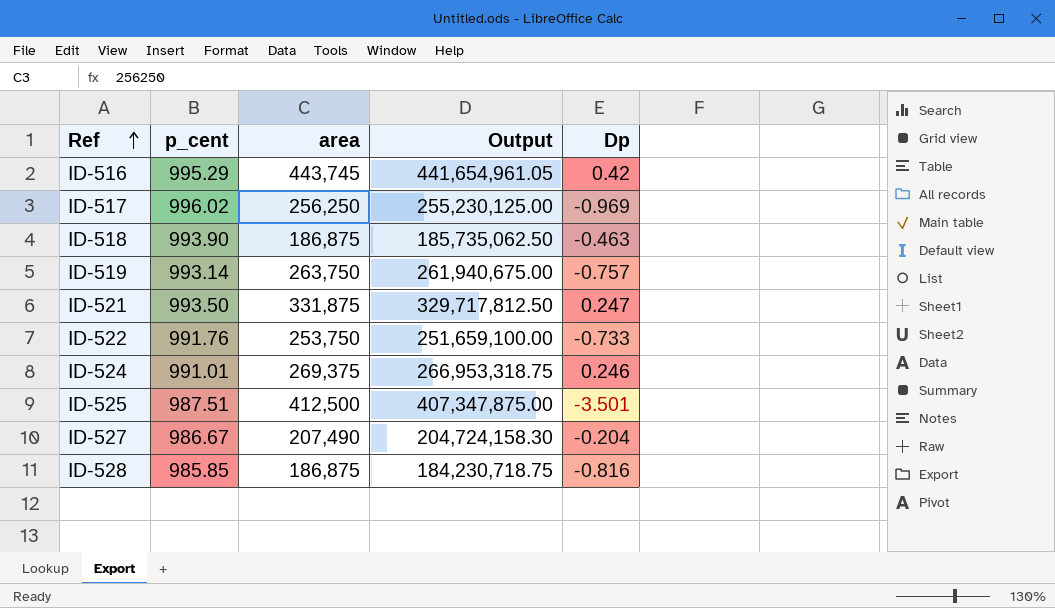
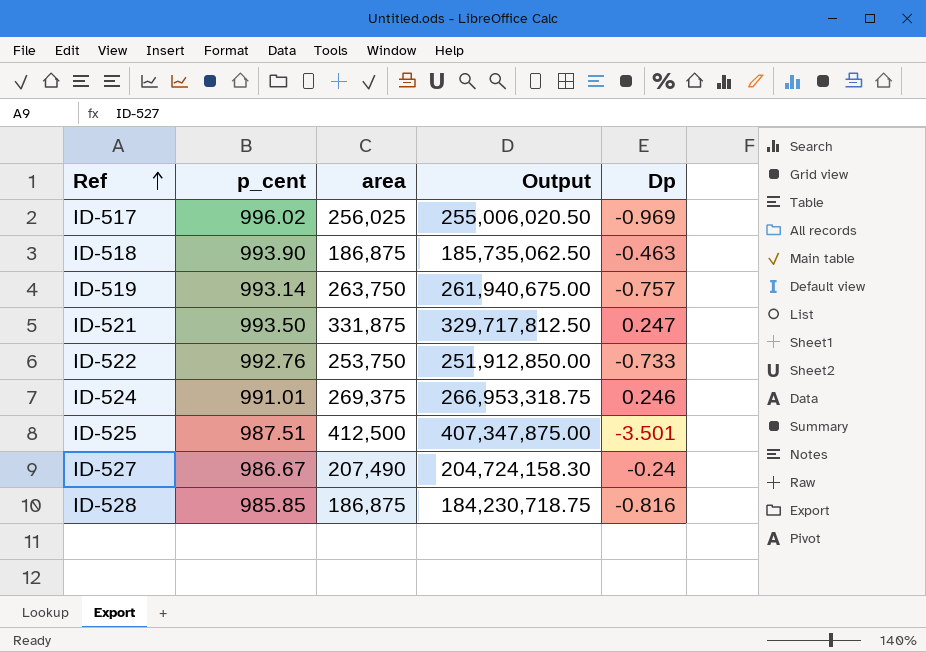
row ID-516: 995.29 | 443,745 | 441,654,961.05 | 0.42 -> none
ID-517 | area: 256,250 -> 256,025
ID-517 | Output: 255,230,125.00 -> 255,006,020.50
ID-522 | p_cent: 991.76 -> 992.76
ID-522 | Output: 251,659,100.00 -> 251,912,850.00
ID-527 | Dp: -0.204 -> -0.24

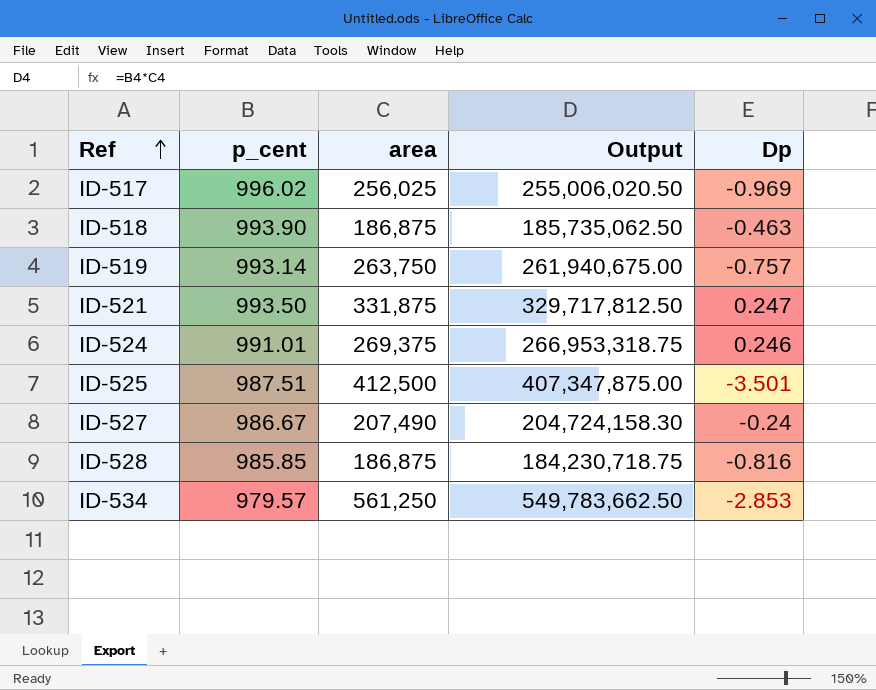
row ID-522: 992.76 | 253,750 | 251,912,850.00 | -0.733 -> none
row ID-534: none -> 979.57 | 561,250 | 549,783,662.50 | -2.853

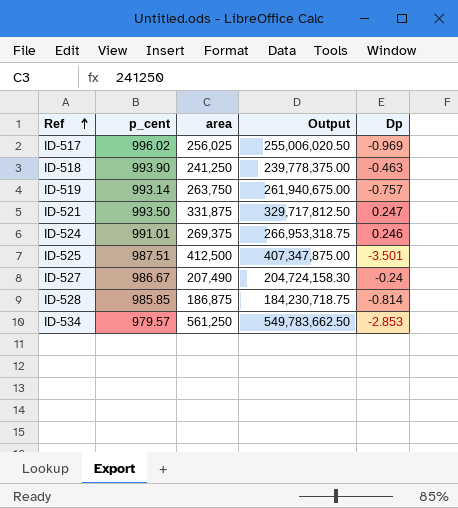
ID-518 | area: 186,875 -> 241,250
ID-518 | Output: 185,735,062.50 -> 239,778,375.00
ID-528 | Dp: -0.816 -> -0.814

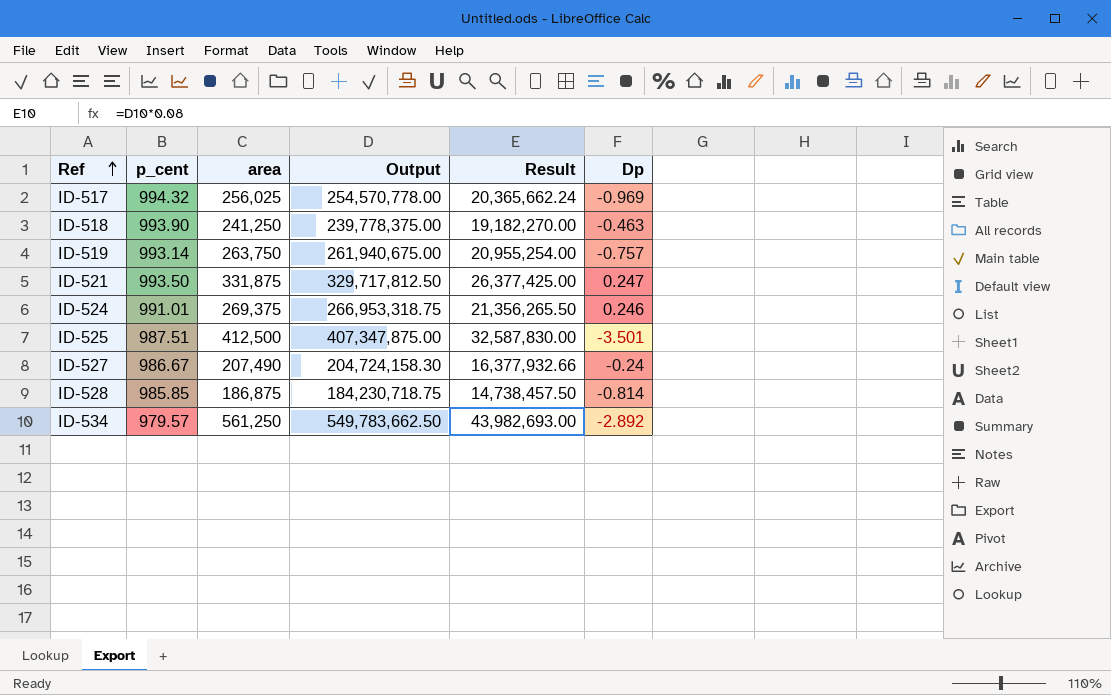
column Result | formula: none -> [Output] * 0.08
ID-517 | p_cent: 996.02 -> 994.32
ID-517 | Output: 255,006,020.50 -> 254,570,778.00
ID-534 | Dp: -2.853 -> -2.892

